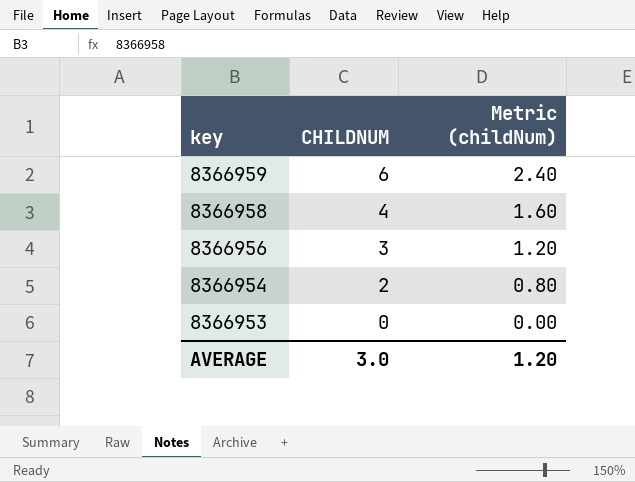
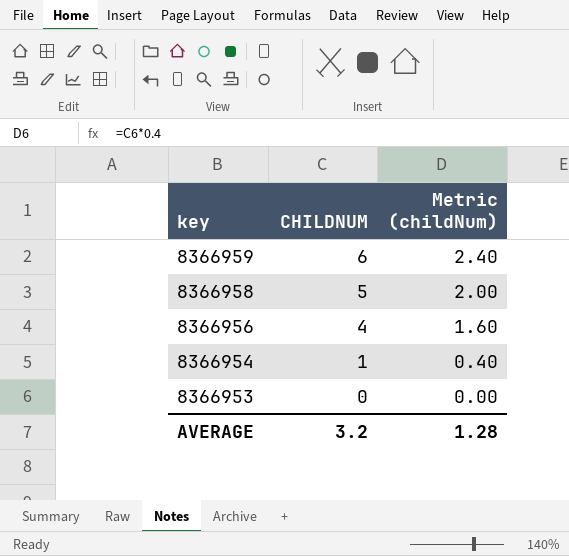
8366958 | CHILDNUM: 4 -> 5
8366958 | Metric (childNum): 1.60 -> 2.00
8366956 | CHILDNUM: 3 -> 4
8366956 | Metric (childNum): 1.20 -> 1.60
8366954 | CHILDNUM: 2 -> 1
8366954 | Metric (childNum): 0.80 -> 0.40
AVERAGE | CHILDNUM: 3.0 -> 3.2
AVERAGE | Metric (childNum): 1.20 -> 1.28

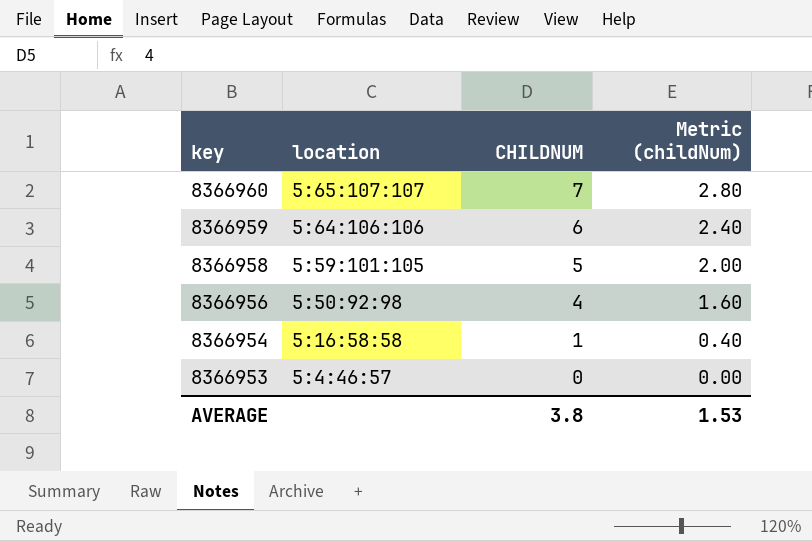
column location | position: none -> 2
row 8366960: none -> 5:65:107:107 | 7 | 2.80
AVERAGE | CHILDNUM: 3.2 -> 3.8
AVERAGE | Metric (childNum): 1.28 -> 1.53

